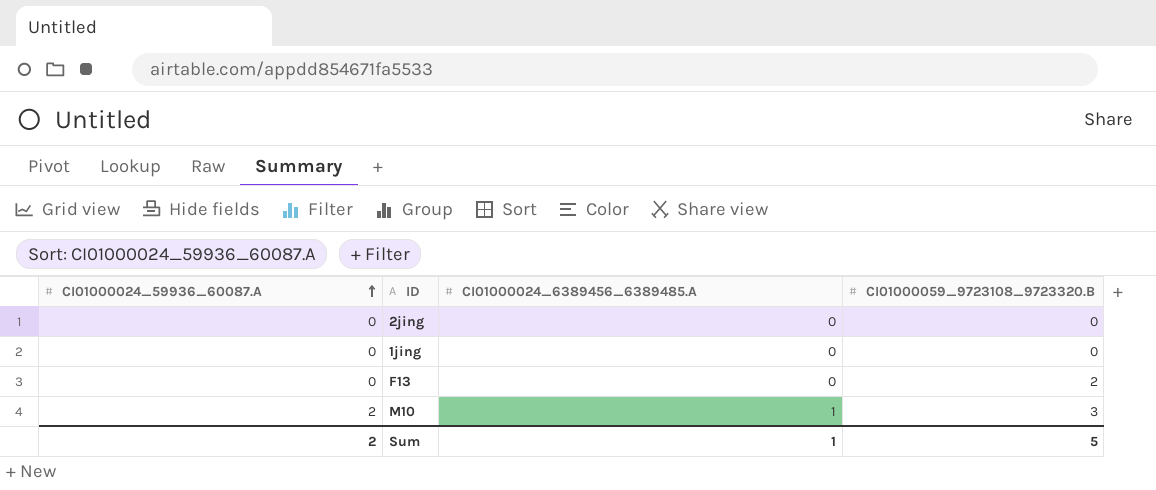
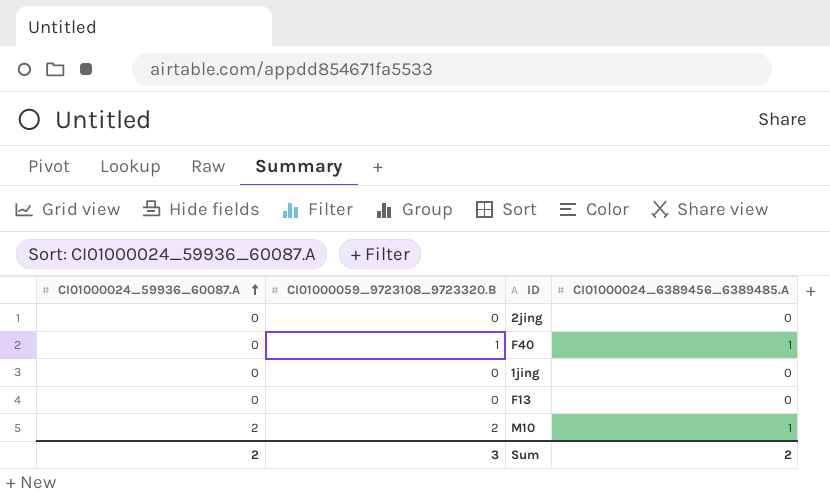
column CI01000059_9723108_9723320.B | position: 4 -> 2
row F40: none -> 0 | 1 | 1
F13 | CI01000059_9723108_9723320.B: 2 -> 0
M10 | CI01000059_9723108_9723320.B: 3 -> 2
Sum | CI01000059_9723108_9723320.B: 5 -> 3
Sum | CI01000024_6389456_6389485.A: 1 -> 2

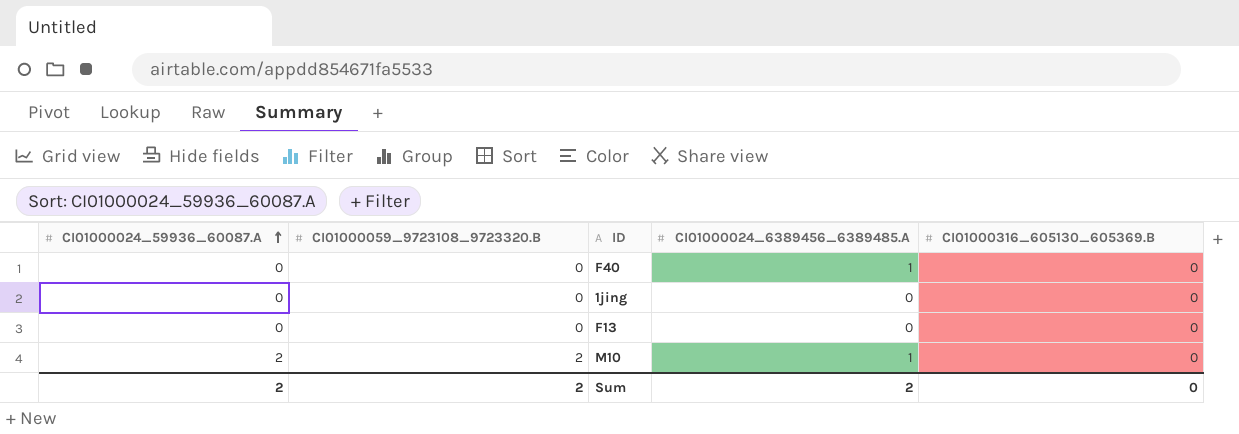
column CI01000316_605130_605369.B | position: none -> 5
row 2jing: 0 | 0 | 0 -> none
F40 | CI01000059_9723108_9723320.B: 1 -> 0
Sum | CI01000059_9723108_9723320.B: 3 -> 2

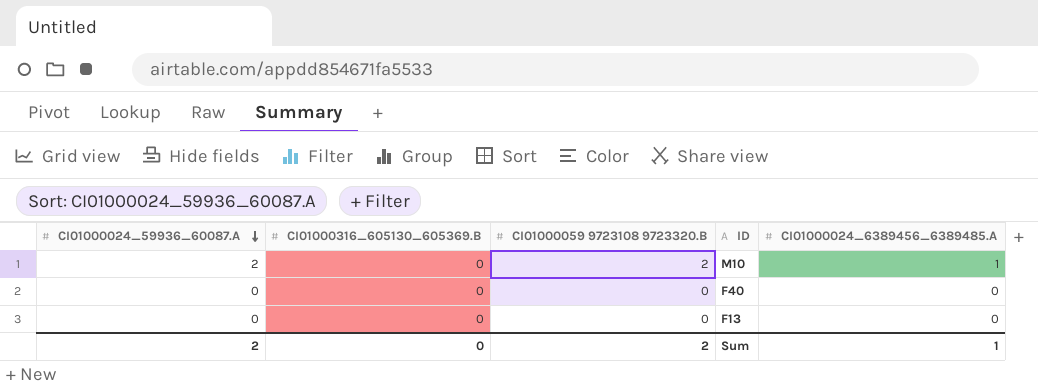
row order: CI01000024_59936_60087.A ascending -> CI01000024_59936_60087.A descending
column CI01000316_605130_605369.B | position: 5 -> 2
column name: CI01000059_9723108_9723320.B -> CI01000059 9723108 9723320.B
row 1jing: 0 | 0 | 0 | 0 -> none
F40 | CI01000024_6389456_6389485.A: 1 -> 0
Sum | CI01000024_6389456_6389485.A: 2 -> 1

